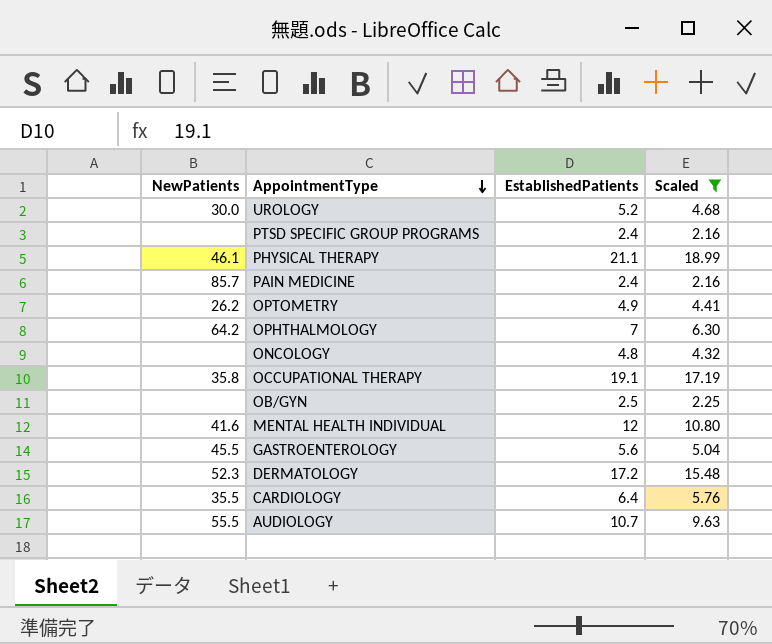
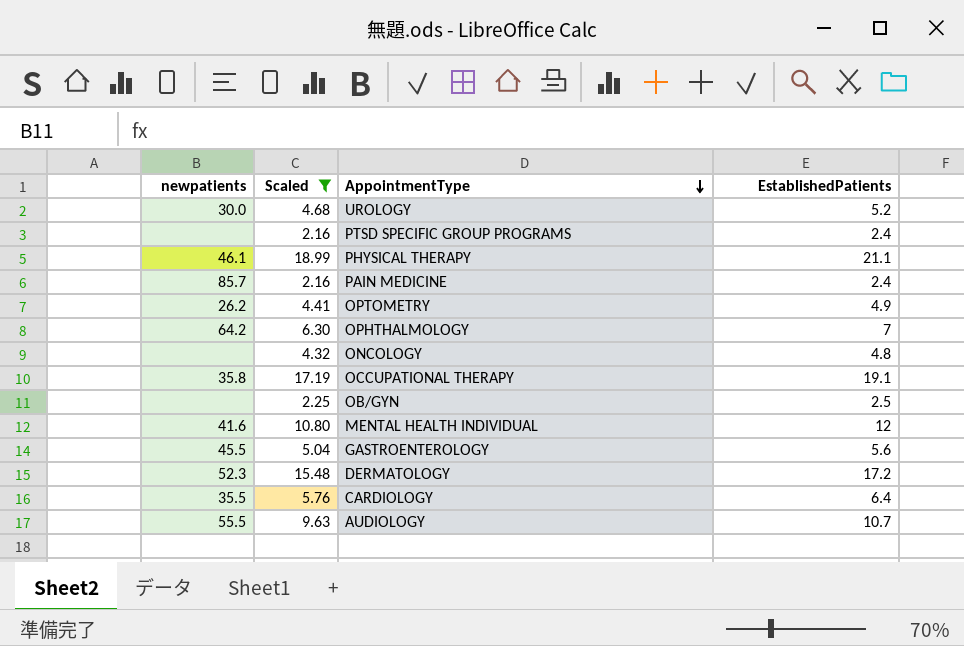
column name: NewPatients -> newpatients
column Scaled | position: 4 -> 2

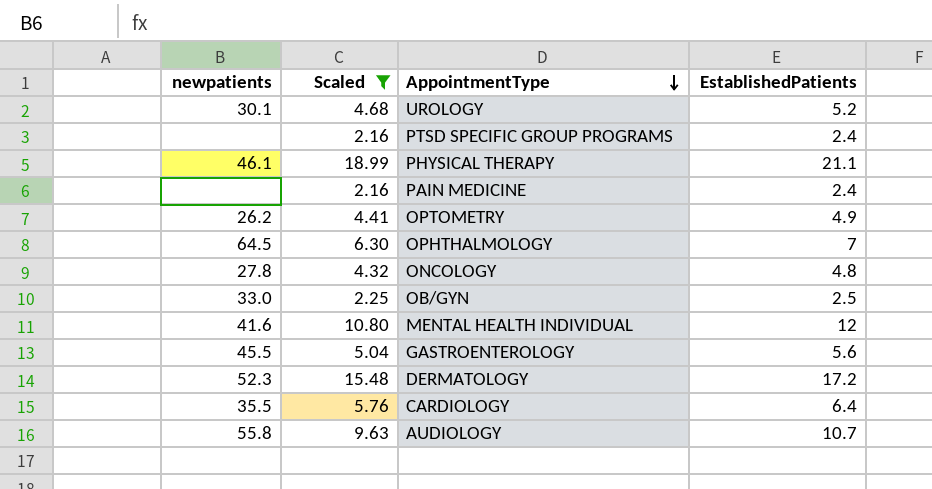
row OCCUPATIONAL THERAPY: 35.8 | 17.19 | 19.1 -> none
UROLOGY | newpatients: 30.0 -> 30.1
PAIN MEDICINE | newpatients: 85.7 -> none
OPHTHALMOLOGY | newpatients: 64.2 -> 64.5
ONCOLOGY | newpatients: none -> 27.8
OB/GYN | newpatients: none -> 33.0
AUDIOLOGY | newpatients: 55.5 -> 55.8

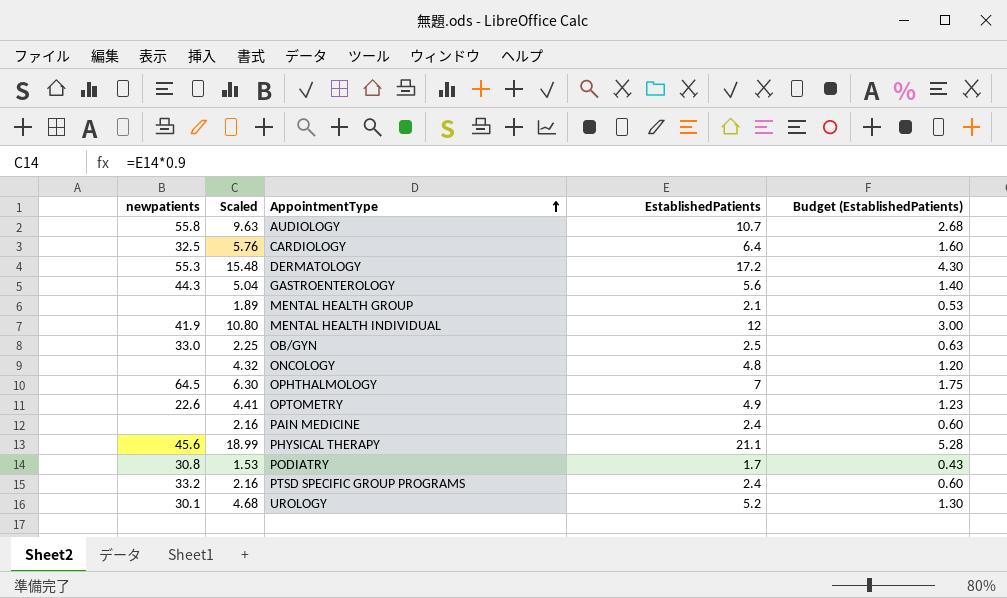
filter: Scaled >= 2.16 -> none
row order: AppointmentType descending -> AppointmentType ascending
column Budget (EstablishedPatients) | formula: none -> [EstablishedPatients] * 0.25
CARDIOLOGY | newpatients: 35.5 -> 32.5
DERMATOLOGY | newpatients: 52.3 -> 55.3
GASTROENTEROLOGY | newpatients: 45.5 -> 44.3
MENTAL HEALTH INDIVIDUAL | newpatients: 41.6 -> 41.9
ONCOLOGY | newpatients: 27.8 -> none
OPTOMETRY | newpatients: 26.2 -> 22.6
PHYSICAL THERAPY | newpatients: 46.1 -> 45.6
PTSD SPECIFIC GROUP PROGRAMS | newpatients: none -> 33.2

